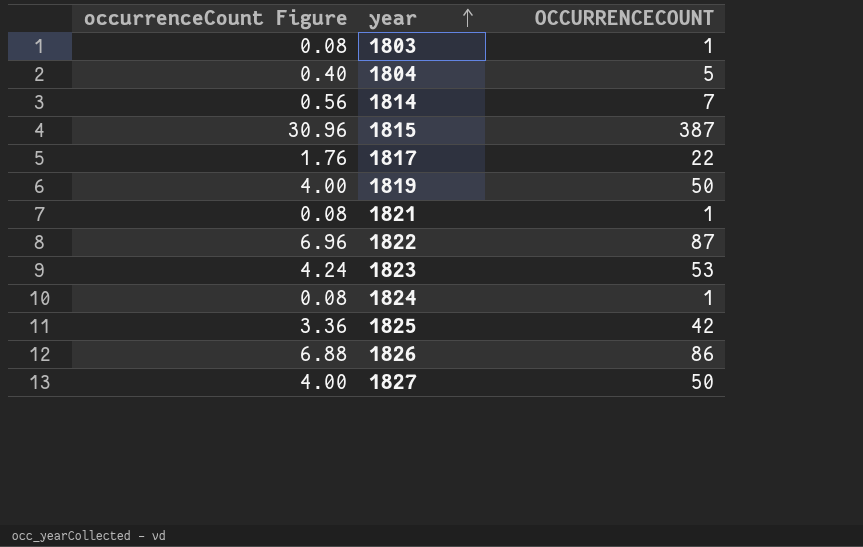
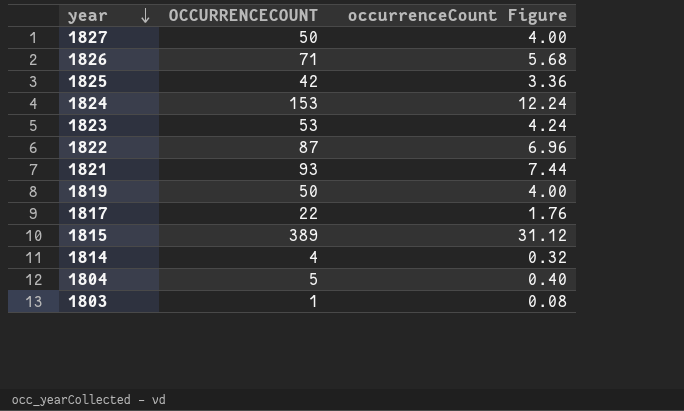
row order: year ascending -> year descending
column occurrenceCount Figure | position: 1 -> 3
1826 | OCCURRENCECOUNT: 86 -> 71
1826 | occurrenceCount Figure: 6.88 -> 5.68
1824 | OCCURRENCECOUNT: 1 -> 153
1824 | occurrenceCount Figure: 0.08 -> 12.24
1821 | OCCURRENCECOUNT: 1 -> 93
1821 | occurrenceCount Figure: 0.08 -> 7.44
1815 | OCCURRENCECOUNT: 387 -> 389
1815 | occurrenceCount Figure: 30.96 -> 31.12
1814 | OCCURRENCECOUNT: 7 -> 4
1814 | occurrenceCount Figure: 0.56 -> 0.32

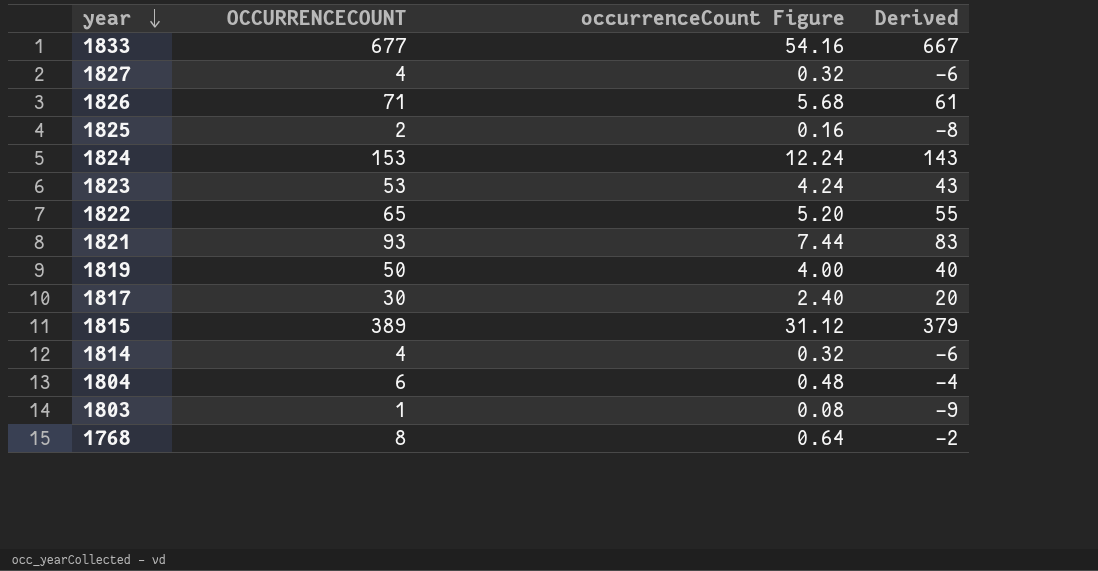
column Derived | formula: none -> [OCCURRENCECOUNT] - 10
row 1833: none -> 677 | 54.16 | 667
1827 | OCCURRENCECOUNT: 50 -> 4
1827 | occurrenceCount Figure: 4.00 -> 0.32
1825 | OCCURRENCECOUNT: 42 -> 2
1825 | occurrenceCount Figure: 3.36 -> 0.16
1822 | OCCURRENCECOUNT: 87 -> 65
1822 | occurrenceCount Figure: 6.96 -> 5.20
1817 | OCCURRENCECOUNT: 22 -> 30
1817 | occurrenceCount Figure: 1.76 -> 2.40
1804 | OCCURRENCECOUNT: 5 -> 6
1804 | occurrenceCount Figure: 0.40 -> 0.48
row 1768: none -> 8 | 0.64 | -2

